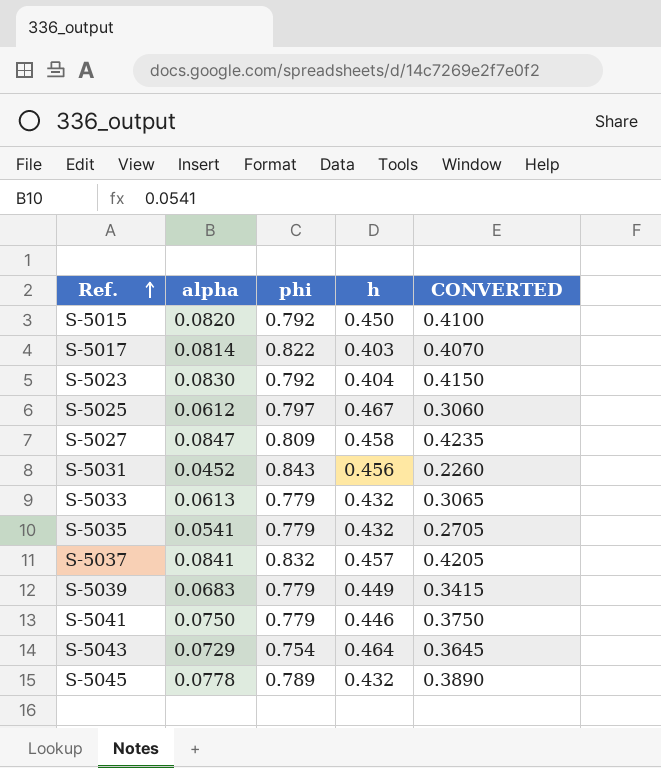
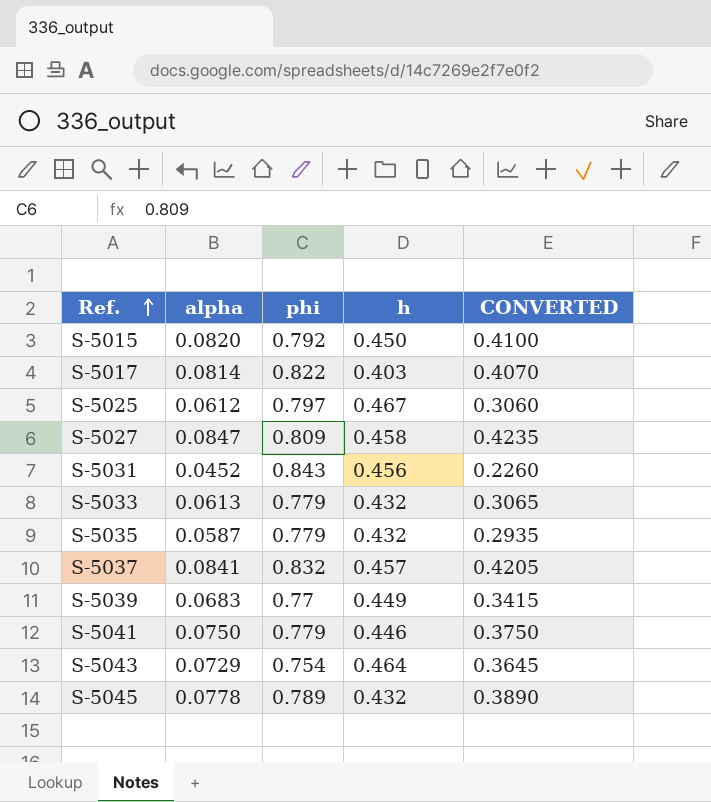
row S-5023: 0.0830 | 0.792 | 0.404 | 0.4150 -> none
S-5035 | alpha: 0.0541 -> 0.0587
S-5035 | CONVERTED: 0.2705 -> 0.2935
S-5039 | phi: 0.779 -> 0.77

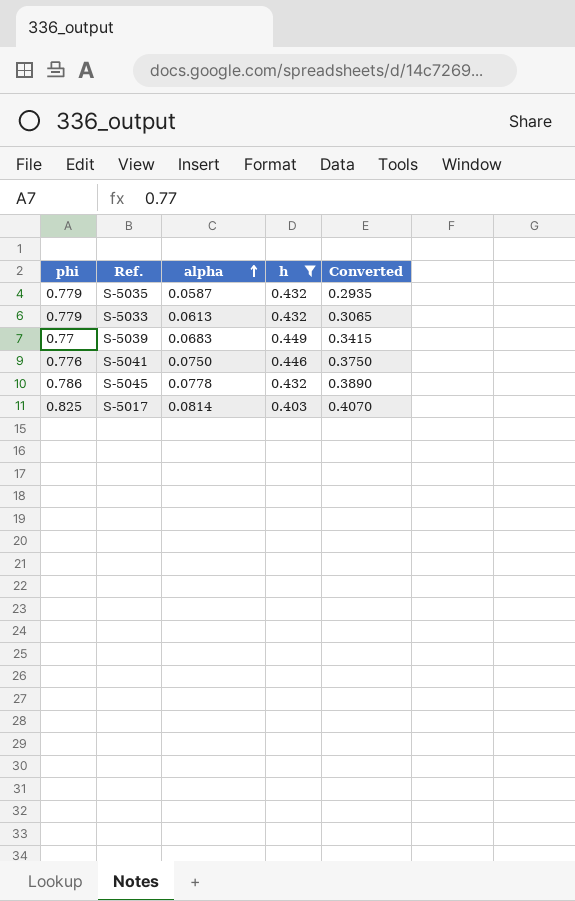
filter: none -> h <= 0.449
row order: Ref. ascending -> alpha ascending
column phi | position: 3 -> 1
column name: CONVERTED -> Converted
S-5041 | phi: 0.779 -> 0.776
S-5045 | phi: 0.789 -> 0.786
S-5017 | phi: 0.822 -> 0.825

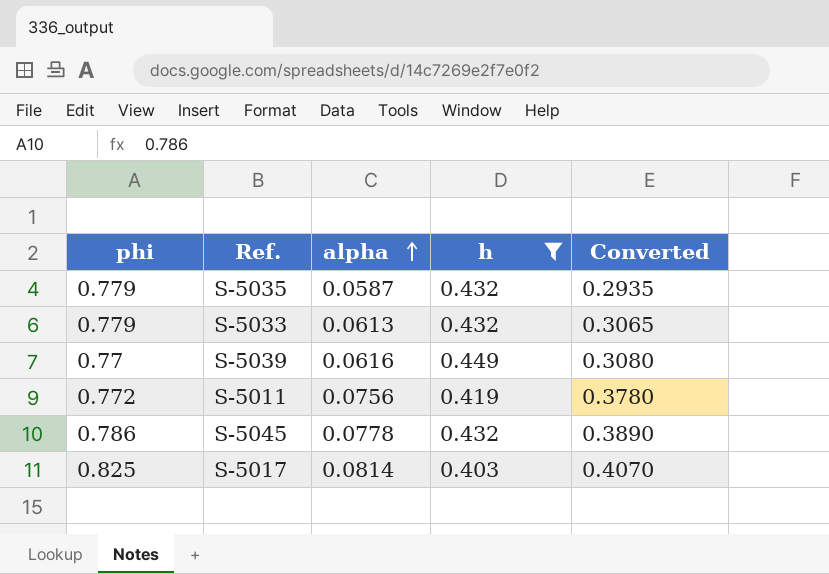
row S-5041: 0.776 | 0.0750 | 0.446 | 0.3750 -> none
S-5039 | alpha: 0.0683 -> 0.0616
S-5039 | Converted: 0.3415 -> 0.3080
row S-5011: none -> 0.772 | 0.0756 | 0.419 | 0.3780

